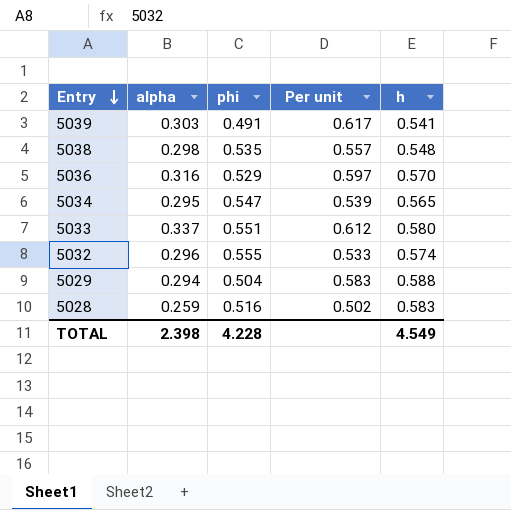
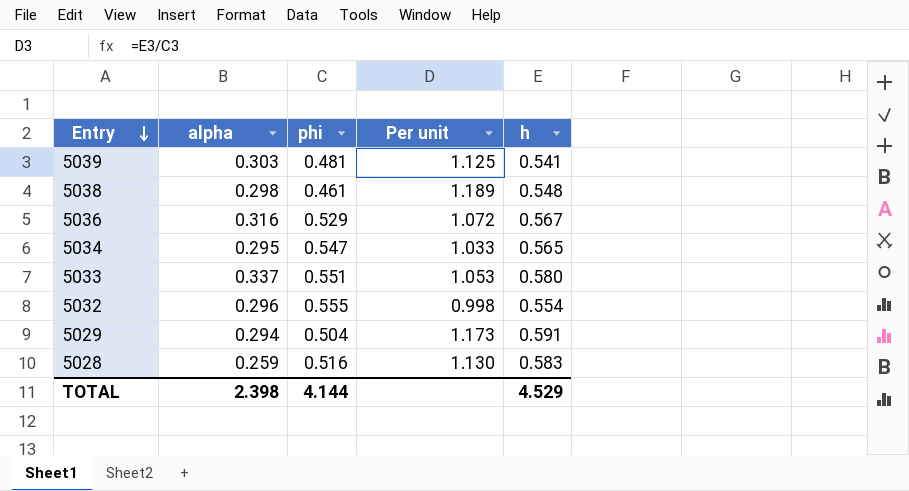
column Per unit | formula: [alpha] / [phi] -> [h] / [phi]
5039 | phi: 0.491 -> 0.481
5038 | phi: 0.535 -> 0.461
5036 | h: 0.570 -> 0.567
5032 | h: 0.574 -> 0.554
5029 | h: 0.588 -> 0.591
TOTAL | phi: 4.228 -> 4.144
TOTAL | h: 4.549 -> 4.529

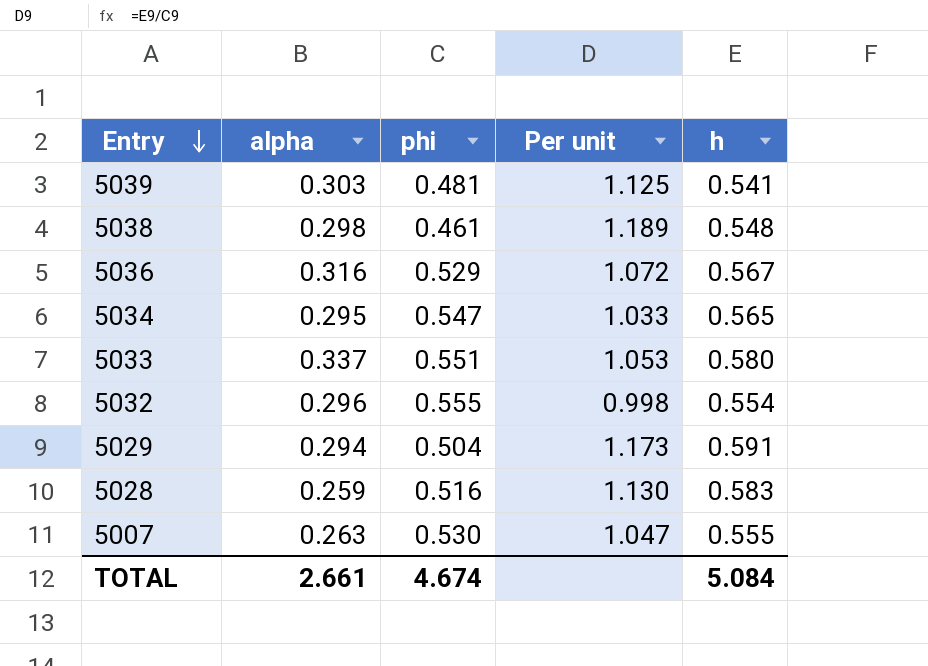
row 5007: none -> 0.263 | 0.530 | 1.047 | 0.555
TOTAL | alpha: 2.398 -> 2.661
TOTAL | phi: 4.144 -> 4.674
TOTAL | h: 4.529 -> 5.084

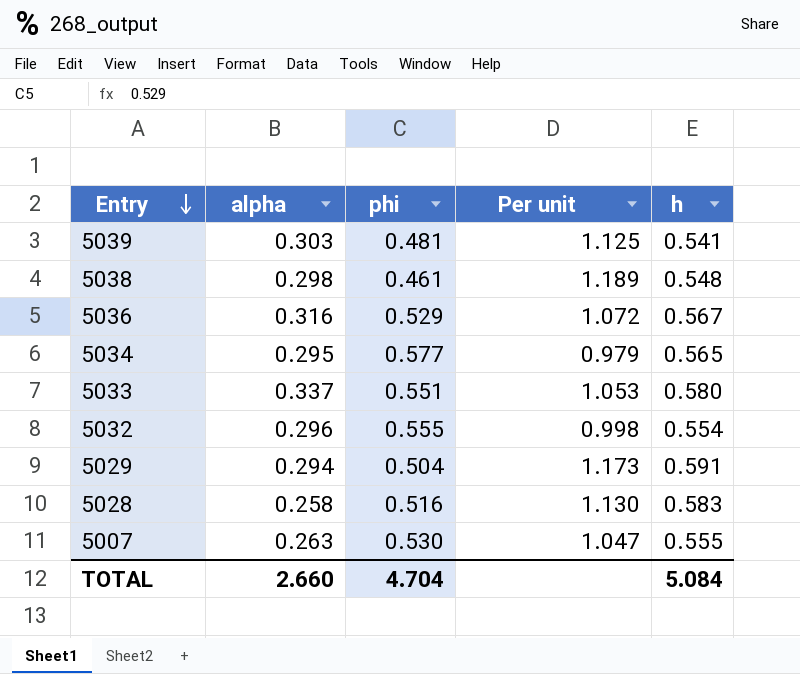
5034 | phi: 0.547 -> 0.577
5034 | Per unit: 1.033 -> 0.979
5028 | alpha: 0.259 -> 0.258
TOTAL | alpha: 2.661 -> 2.660
TOTAL | phi: 4.674 -> 4.704

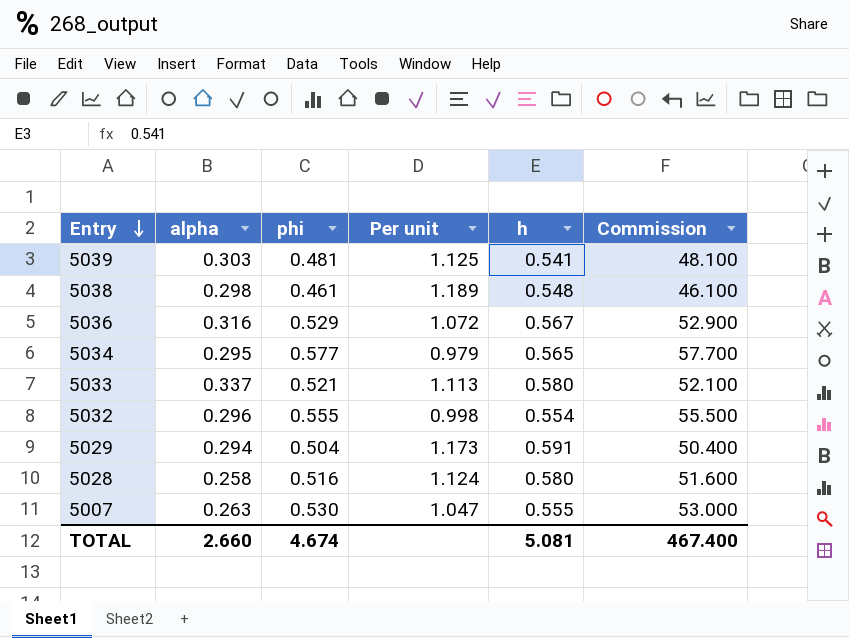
column Commission | formula: none -> [phi] * 100
5033 | phi: 0.551 -> 0.521
5033 | Per unit: 1.053 -> 1.113
5028 | Per unit: 1.130 -> 1.124
5028 | h: 0.583 -> 0.580
TOTAL | phi: 4.704 -> 4.674
TOTAL | h: 5.084 -> 5.081

